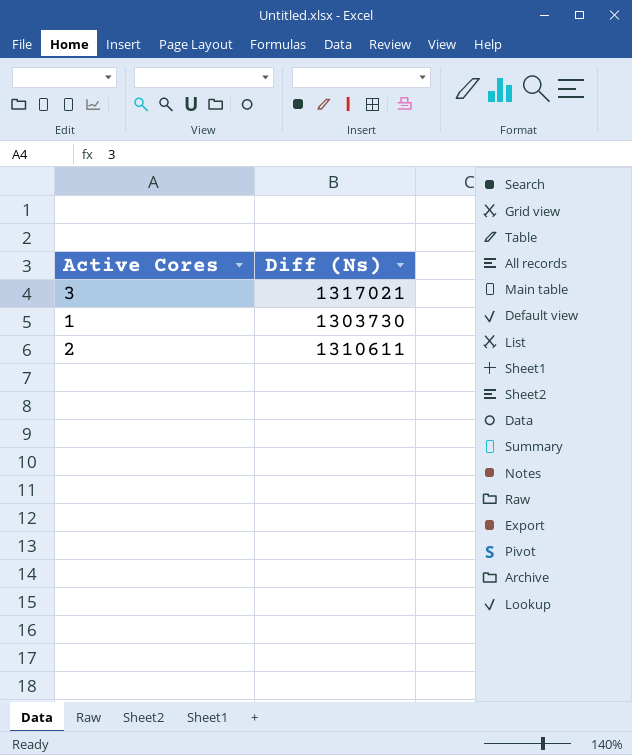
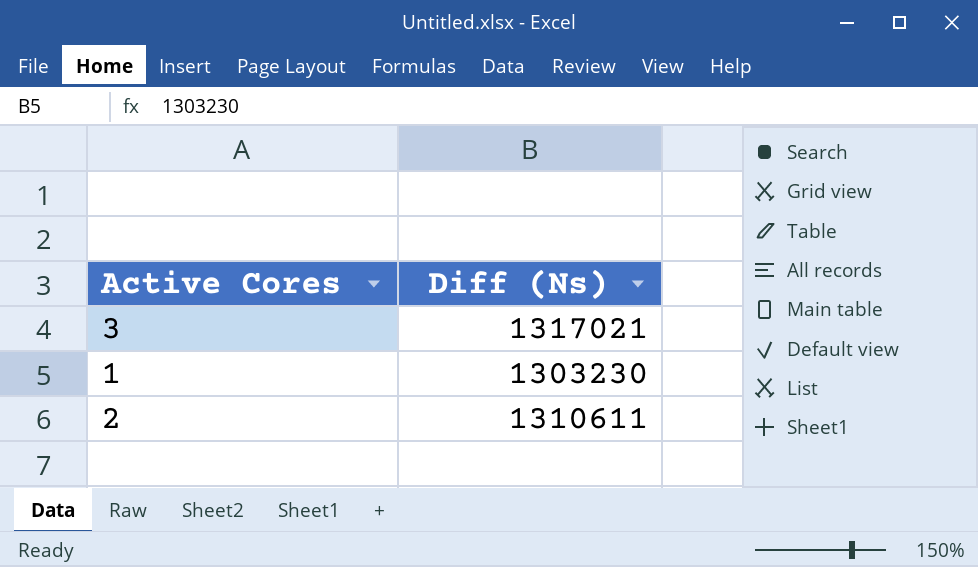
1 | Diff (Ns): 1303730 -> 1303230

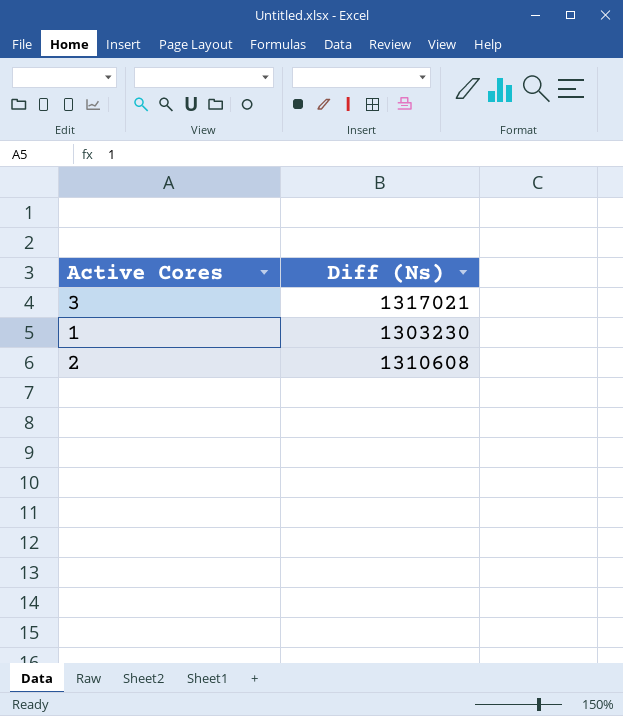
2 | Diff (Ns): 1310611 -> 1310608

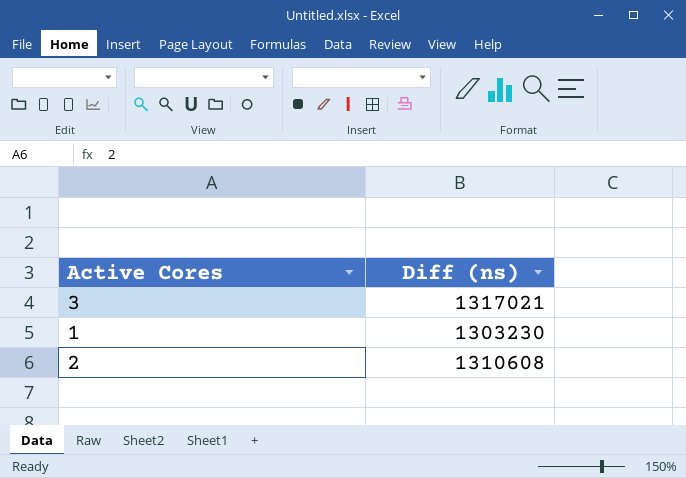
column name: Diff (Ns) -> Diff (ns)

